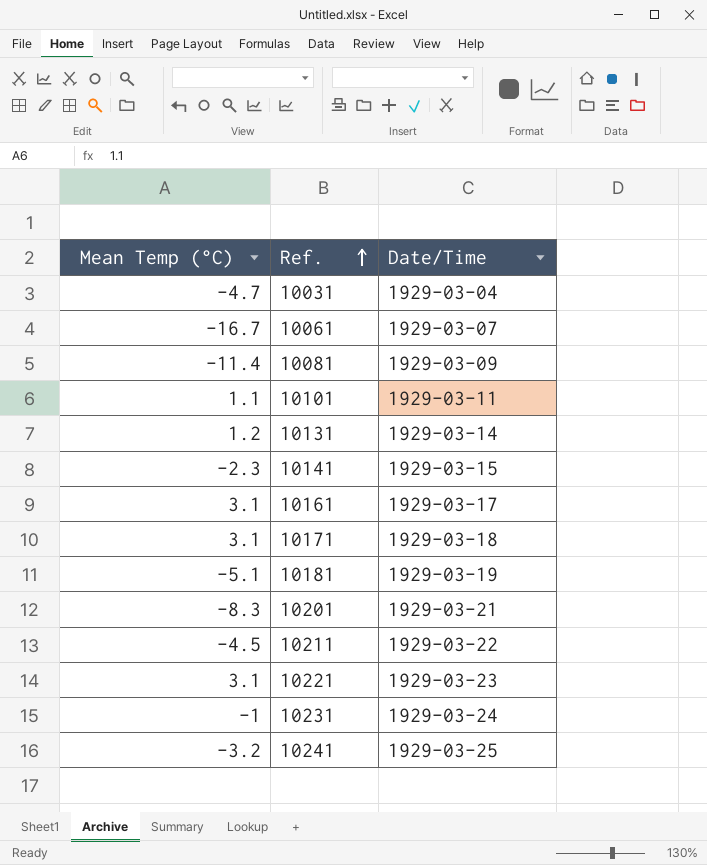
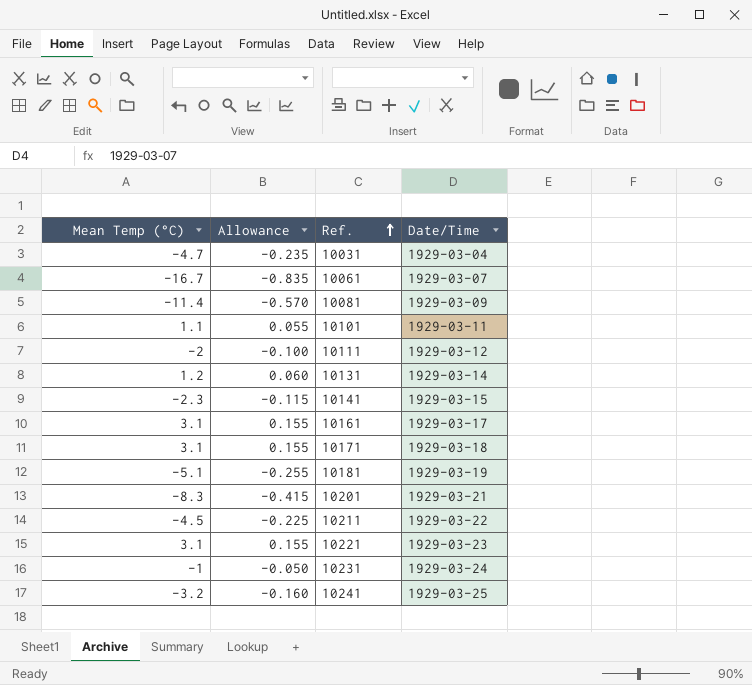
column Allowance | formula: none -> [Mean Temp (°C)] * 0.05
row 10111: none -> -2 | -0.100 | 1929-03-12

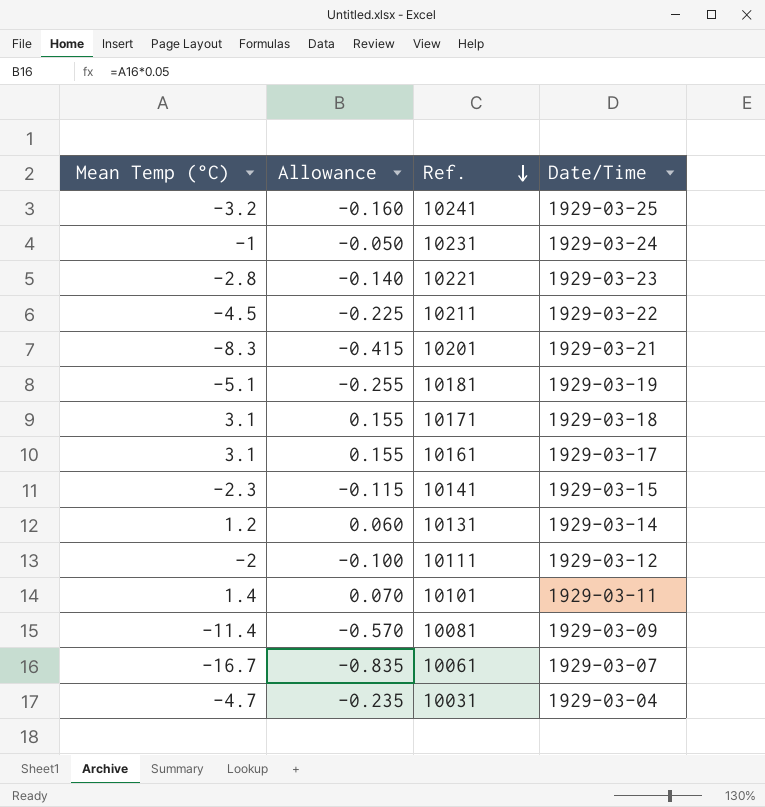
row order: Ref. ascending -> Ref. descending
10221 | Mean Temp (°C): 3.1 -> -2.8
10221 | Allowance: 0.155 -> -0.140
10101 | Mean Temp (°C): 1.1 -> 1.4
10101 | Allowance: 0.055 -> 0.070

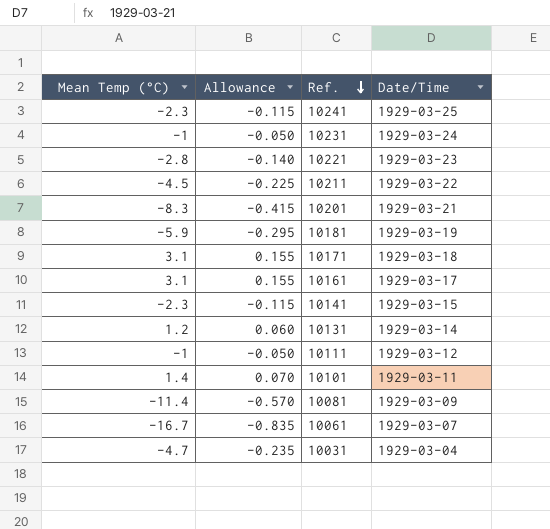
10241 | Mean Temp (°C): -3.2 -> -2.3
10241 | Allowance: -0.160 -> -0.115
10181 | Mean Temp (°C): -5.1 -> -5.9
10181 | Allowance: -0.255 -> -0.295
10111 | Mean Temp (°C): -2 -> -1
10111 | Allowance: -0.100 -> -0.050

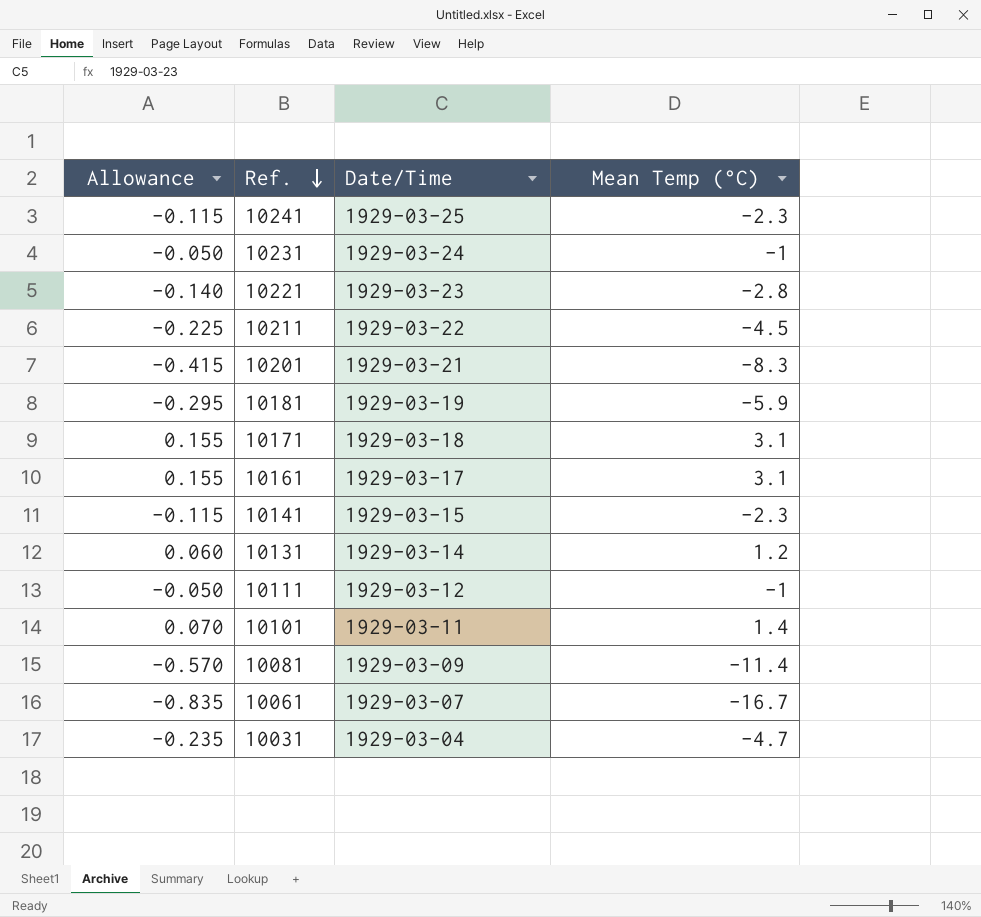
column Mean Temp (°C) | position: 1 -> 4

